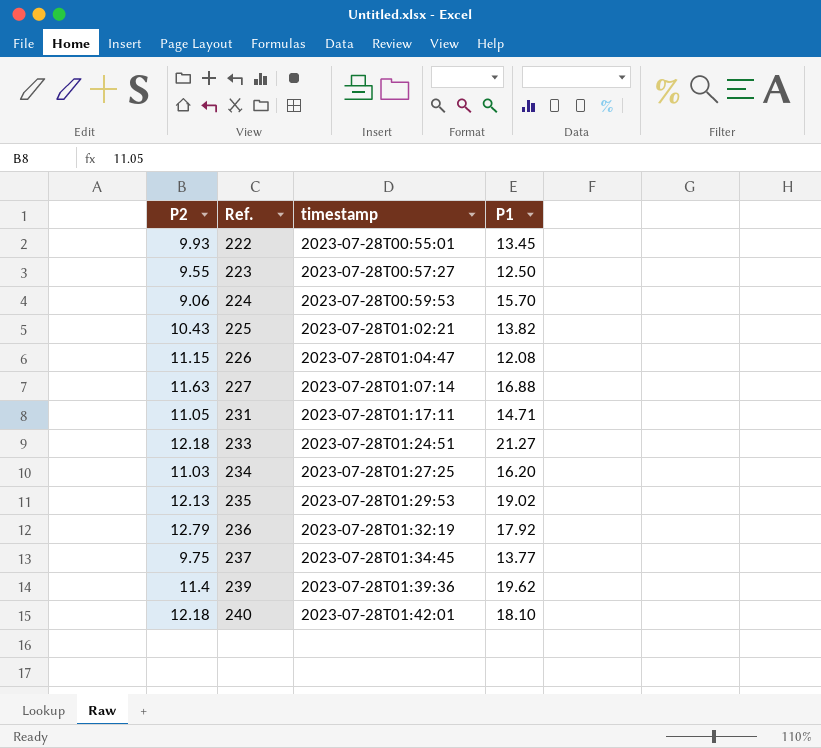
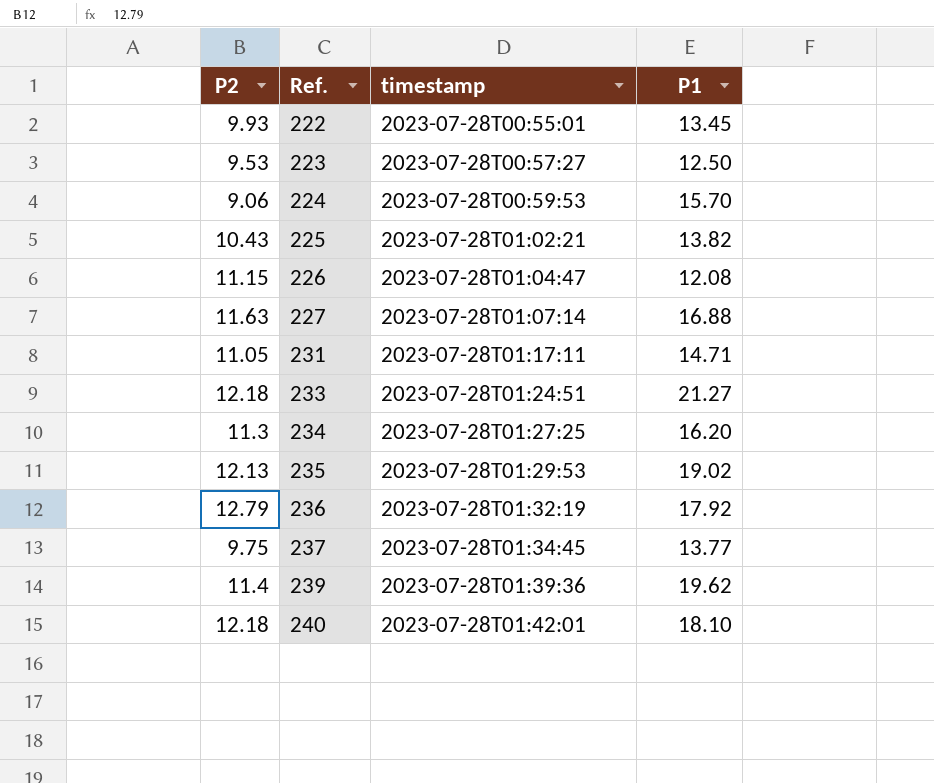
223 | P2: 9.55 -> 9.53
234 | P2: 11.03 -> 11.3

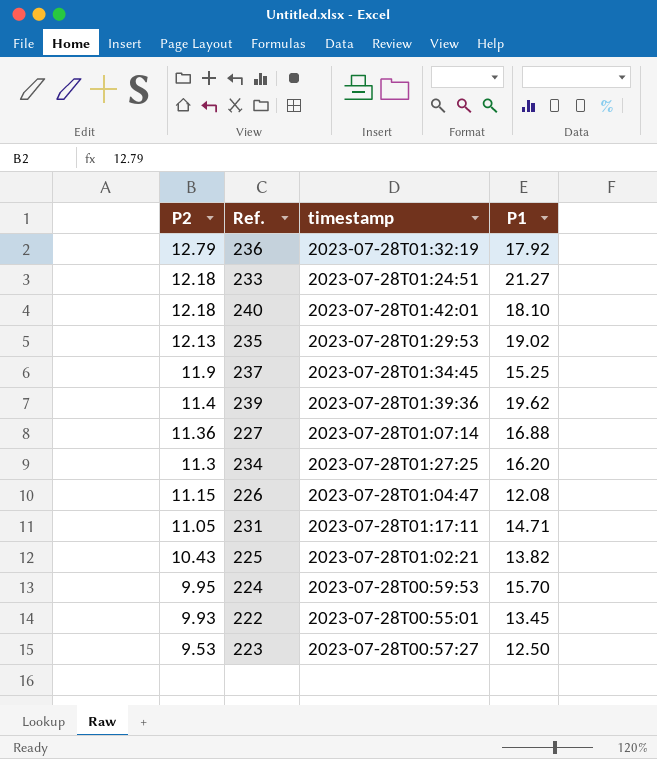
row order: Ref. ascending -> P2 descending
237 | P2: 9.75 -> 11.9
237 | P1: 13.77 -> 15.25
227 | P2: 11.63 -> 11.36
224 | P2: 9.06 -> 9.95

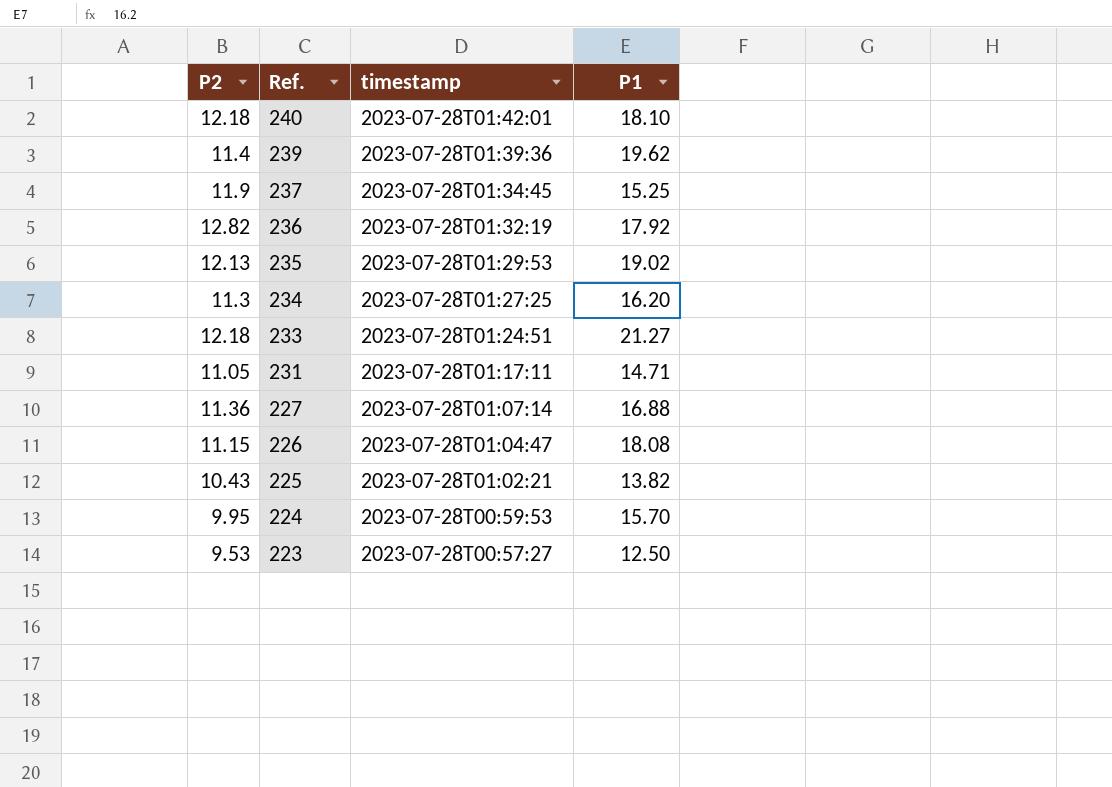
row order: P2 descending -> Ref. descending
row 222: 9.93 | 2023-07-28T00:55:01 | 13.45 -> none
236 | P2: 12.79 -> 12.82
226 | P1: 12.08 -> 18.08

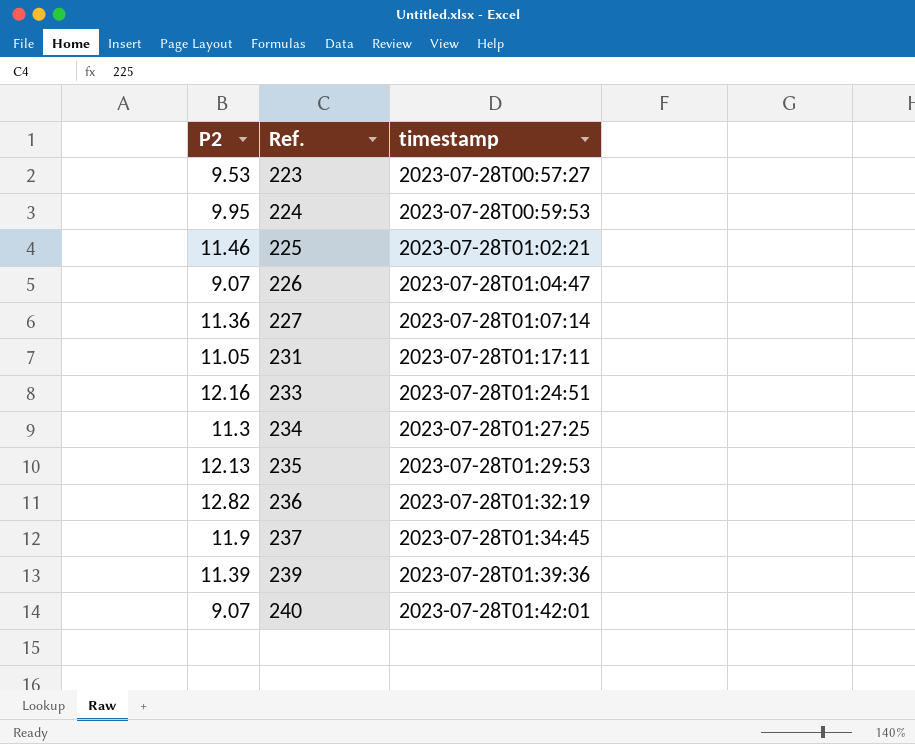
row order: Ref. descending -> Ref. ascending
column P1 | position: 4 -> none
225 | P2: 10.43 -> 11.46
226 | P2: 11.15 -> 9.07
233 | P2: 12.18 -> 12.16
239 | P2: 11.4 -> 11.39
240 | P2: 12.18 -> 9.07

